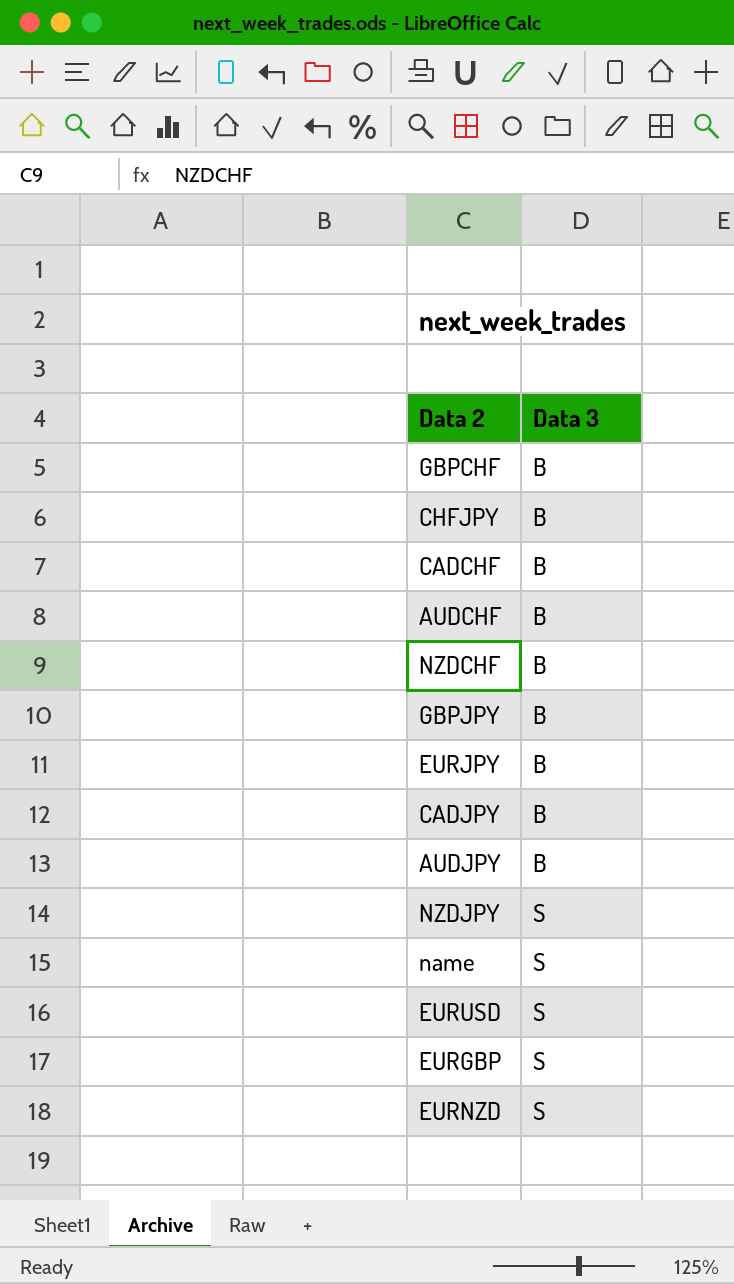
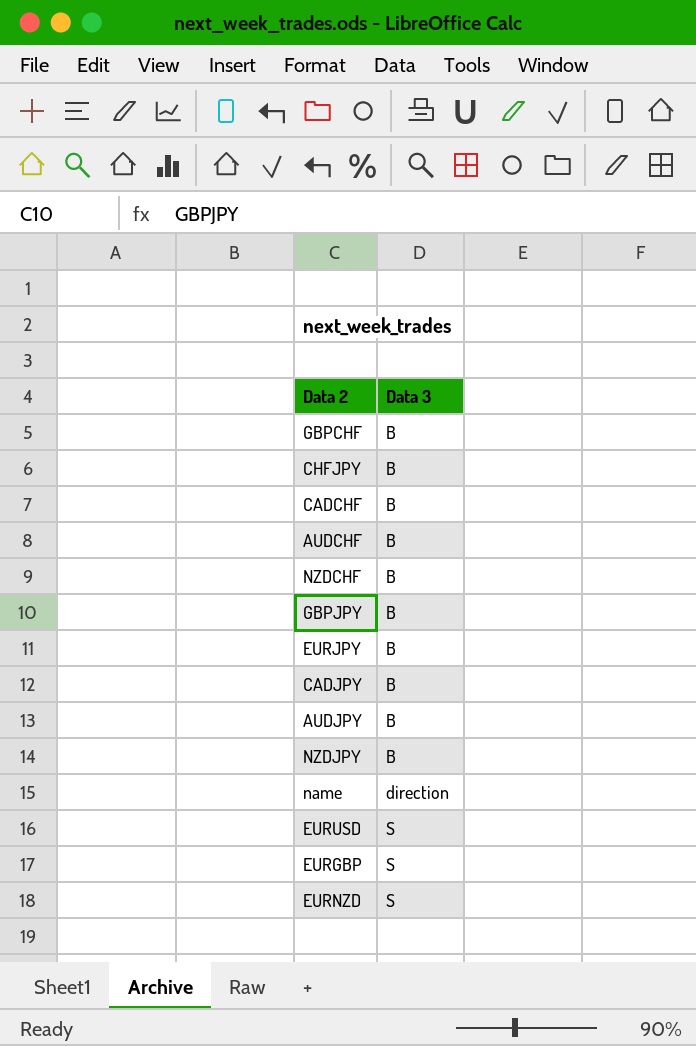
NZDJPY | Data 3: S -> B
name | Data 3: S -> direction

